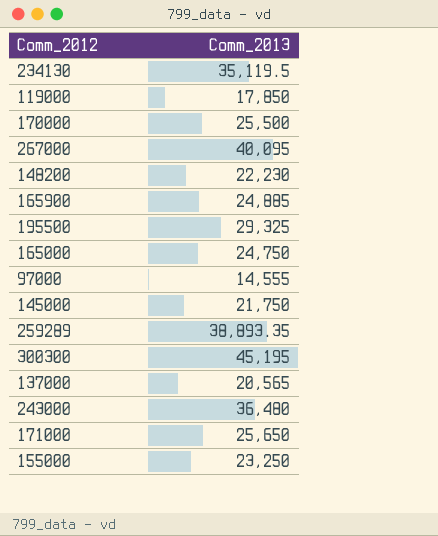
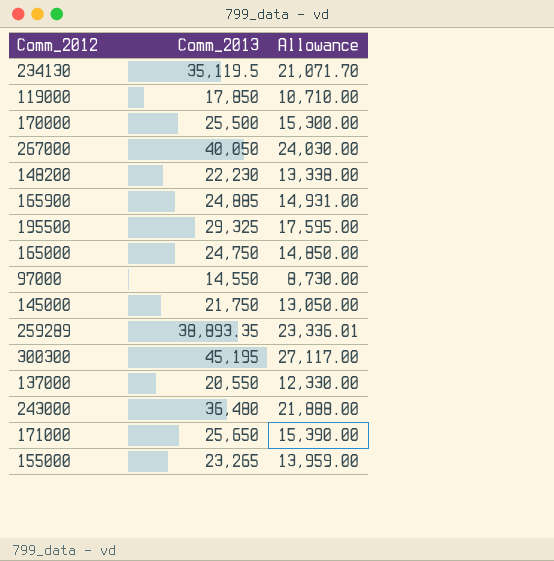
column Allowance | formula: none -> [Comm_2013] * 0.6
267000 | Comm_2013: 40,095 -> 40,050
97000 | Comm_2013: 14,555 -> 14,550
137000 | Comm_2013: 20,565 -> 20,550
155000 | Comm_2013: 23,250 -> 23,265

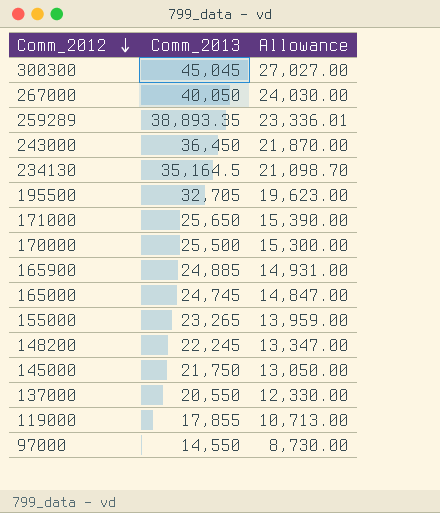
row order: none -> Comm_2012 descending
300300 | Comm_2013: 45,195 -> 45,045
300300 | Allowance: 27,117.00 -> 27,027.00
243000 | Comm_2013: 36,480 -> 36,450
243000 | Allowance: 21,888.00 -> 21,870.00
234130 | Comm_2013: 35,119.5 -> 35,164.5
234130 | Allowance: 21,071.70 -> 21,098.70
195500 | Comm_2013: 29,325 -> 32,705
195500 | Allowance: 17,595.00 -> 19,623.00
165000 | Comm_2013: 24,750 -> 24,745
165000 | Allowance: 14,850.00 -> 14,847.00
148200 | Comm_2013: 22,230 -> 22,245
148200 | Allowance: 13,338.00 -> 13,347.00
119000 | Comm_2013: 17,850 -> 17,855
119000 | Allowance: 10,710.00 -> 10,713.00

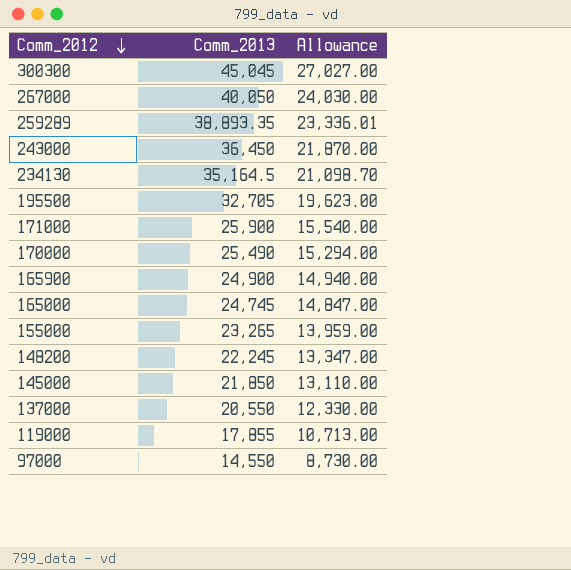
171000 | Comm_2013: 25,650 -> 25,900
171000 | Allowance: 15,390.00 -> 15,540.00
170000 | Comm_2013: 25,500 -> 25,490
170000 | Allowance: 15,300.00 -> 15,294.00
165900 | Comm_2013: 24,885 -> 24,900
165900 | Allowance: 14,931.00 -> 14,940.00
145000 | Comm_2013: 21,750 -> 21,850
145000 | Allowance: 13,050.00 -> 13,110.00

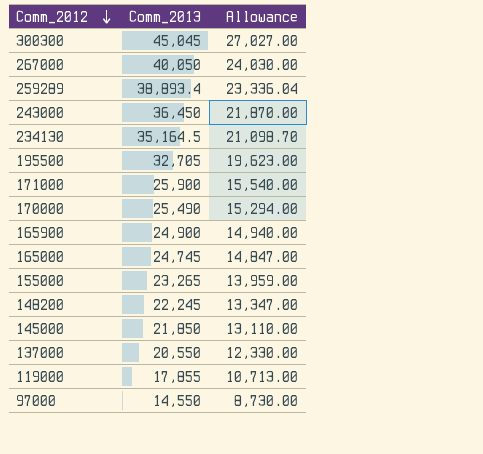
259289 | Comm_2013: 38,893.35 -> 38,893.4
259289 | Allowance: 23,336.01 -> 23,336.04

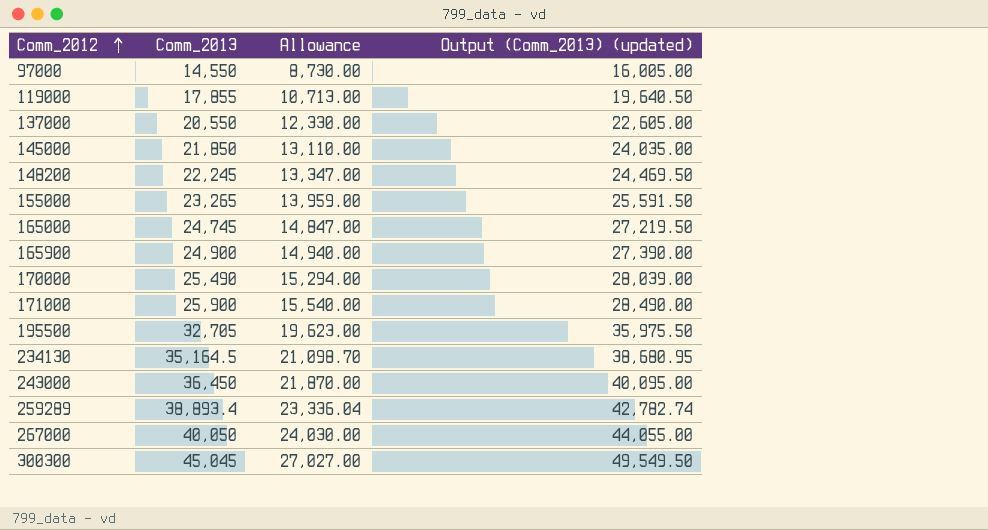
row order: Comm_2012 descending -> Comm_2012 ascending
column Output (Comm_2013) (updated) | formula: none -> [Comm_2013] * 1.1

